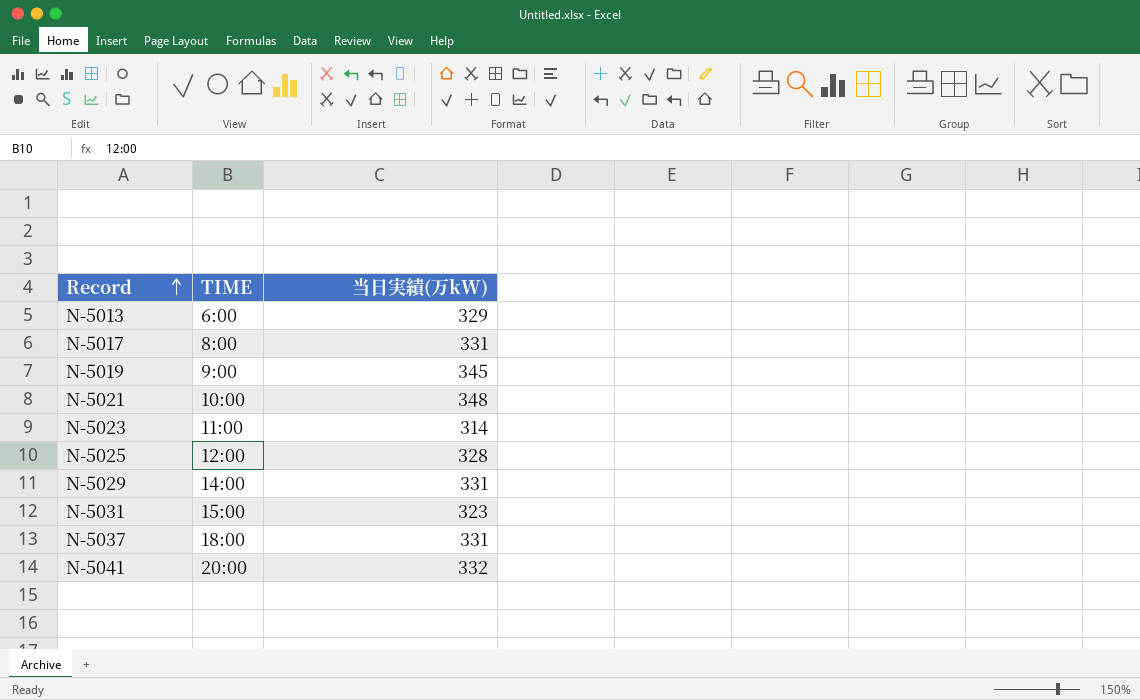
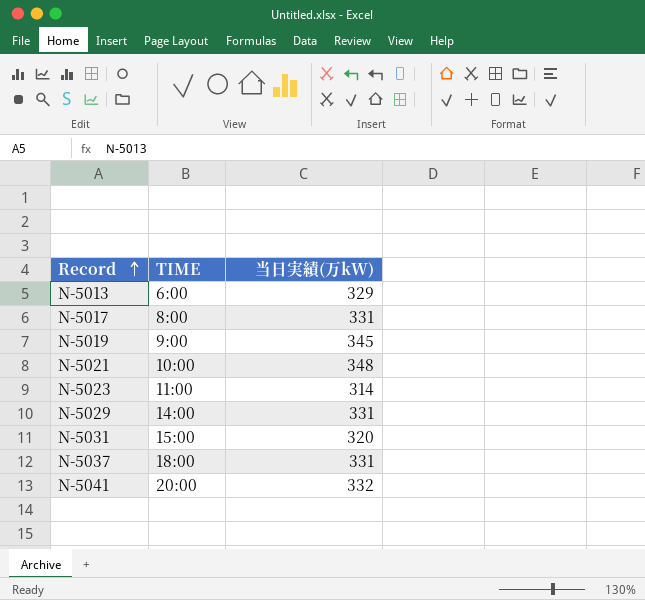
row N-5025: 12:00 | 328 -> none
N-5031 | 当日実績(万kW): 323 -> 320

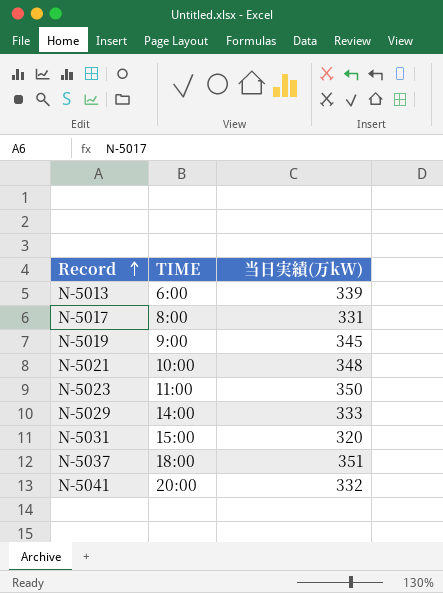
N-5013 | 当日実績(万kW): 329 -> 339
N-5023 | 当日実績(万kW): 314 -> 350
N-5029 | 当日実績(万kW): 331 -> 333
N-5037 | 当日実績(万kW): 331 -> 351

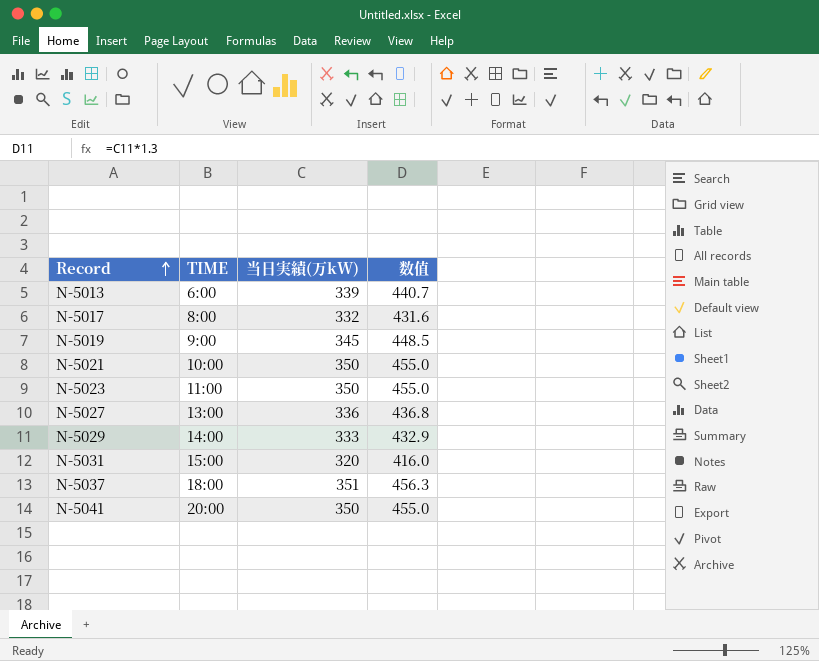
column 数值 | formula: none -> [当日実績(万kW)] * 1.3
N-5017 | 当日実績(万kW): 331 -> 332
N-5021 | 当日実績(万kW): 348 -> 350
row N-5027: none -> 13:00 | 336 | 436.8
N-5041 | 当日実績(万kW): 332 -> 350

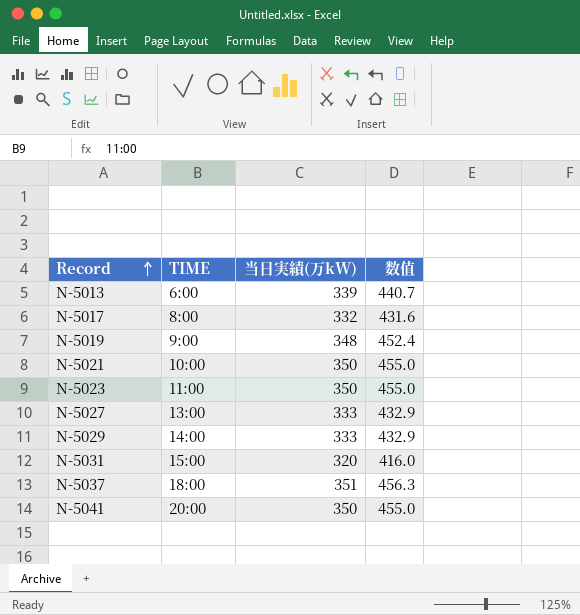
N-5019 | 当日実績(万kW): 345 -> 348
N-5019 | 数值: 448.5 -> 452.4
N-5027 | 当日実績(万kW): 336 -> 333
N-5027 | 数值: 436.8 -> 432.9

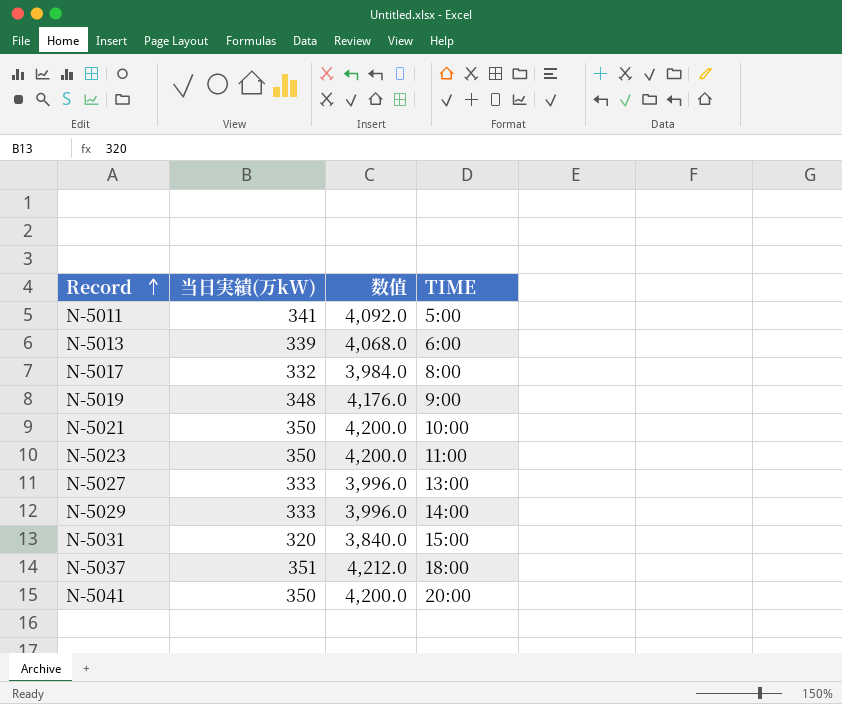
column 数值 | formula: [当日実績(万kW)] * 1.3 -> [当日実績(万kW)] * 12
column TIME | position: 2 -> 4
row N-5011: none -> 341 | 4,092.0 | 5:00

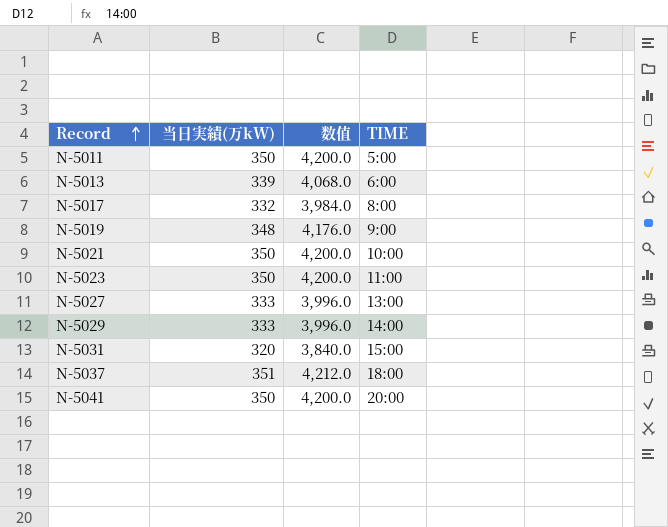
N-5011 | 当日実績(万kW): 341 -> 350
N-5011 | 数值: 4,092.0 -> 4,200.0

